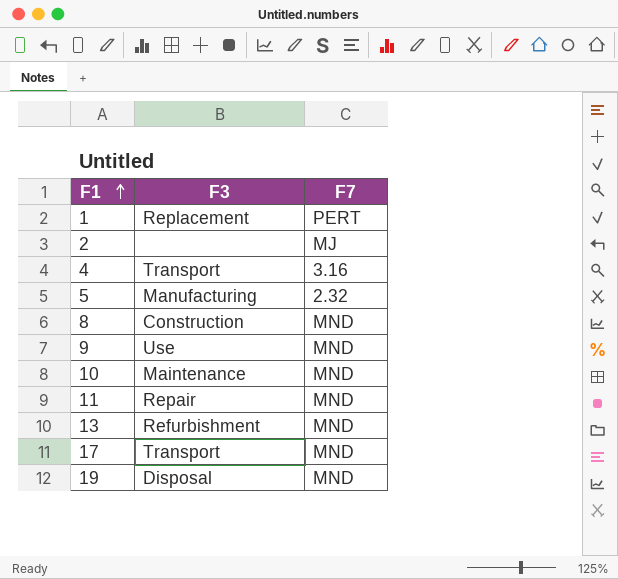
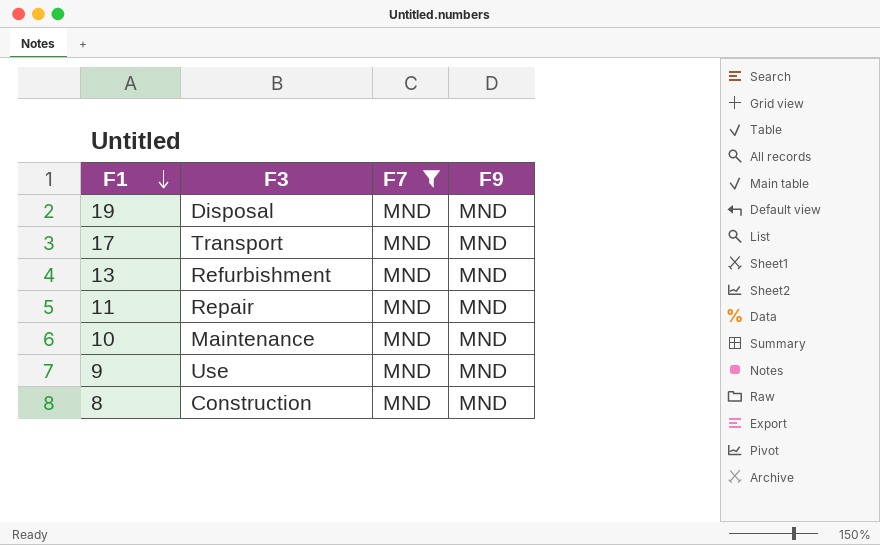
filter: none -> F7 = MND
row order: F1 ascending -> F1 descending
column F9 | position: none -> 4

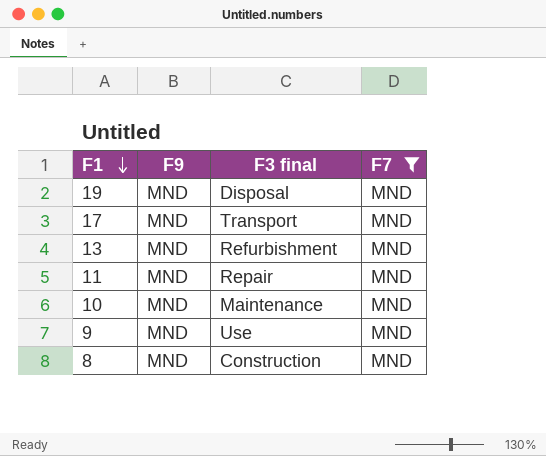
column F9 | position: 4 -> 2
column name: F3 -> F3 final

